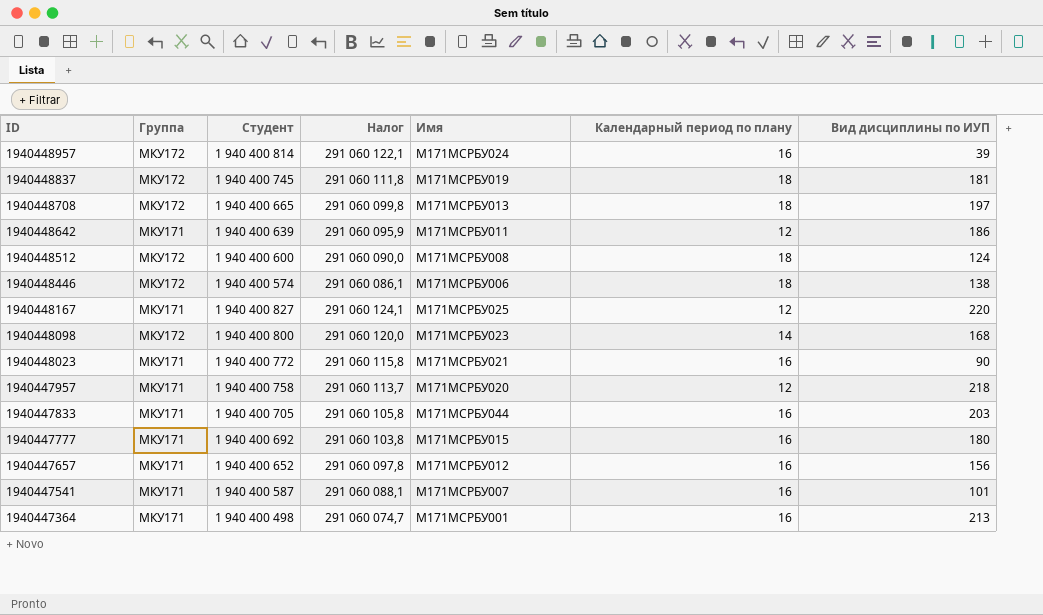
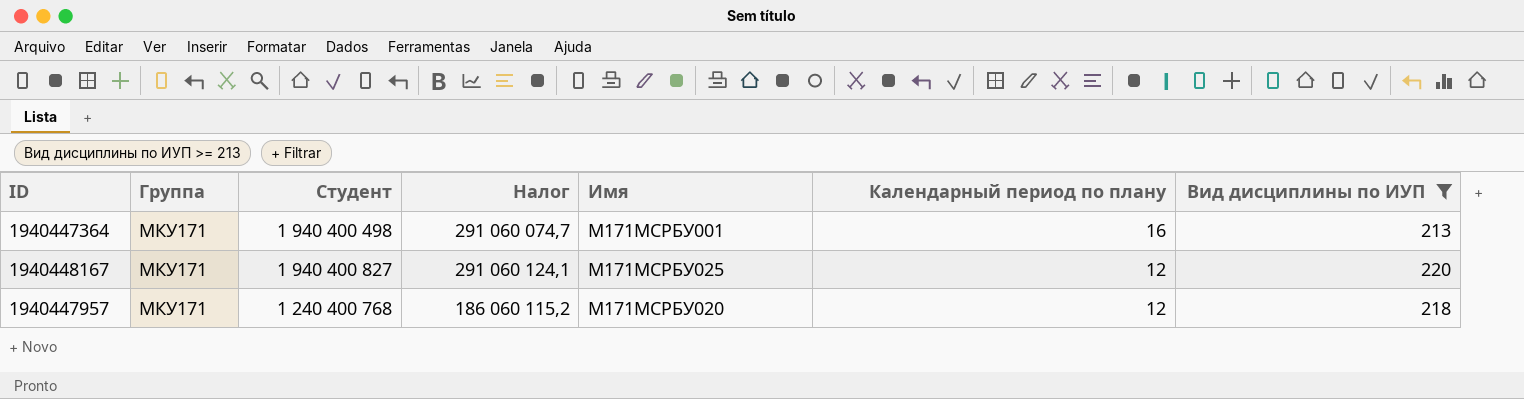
filter: none -> Вид дисциплины по ИУП >= 213
row order: ID descending -> Календарный период по плану descending
1940447957 | Студент: 1 940 400 758 -> 1 240 400 768
1940447957 | Налог: 291 060 113,7 -> 186 060 115,2

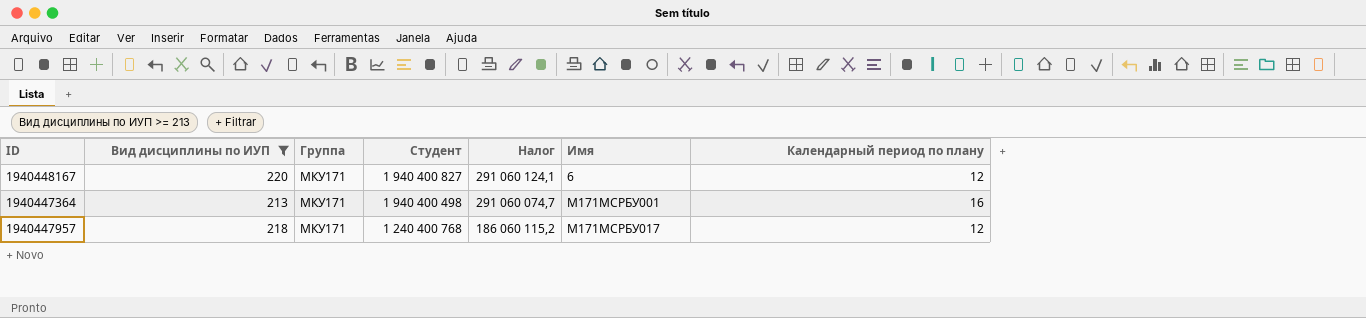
row order: Календарный период по плану descending -> Студент descending
column Вид дисциплины по ИУП | position: 7 -> 2
1940448167 | Имя: М171МСРБУ025 -> 6
1940447957 | Имя: М171МСРБУ020 -> М171МСРБУ017

